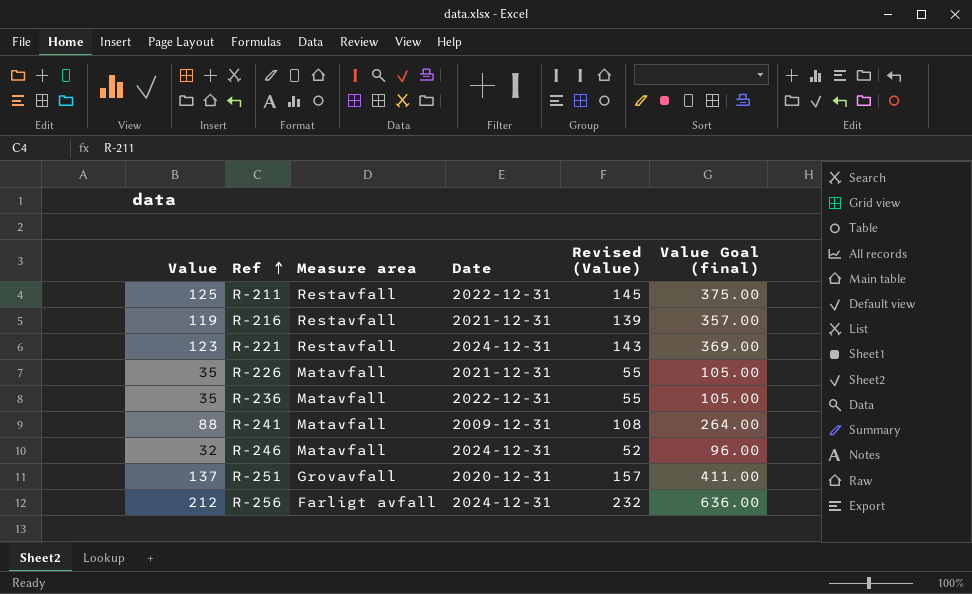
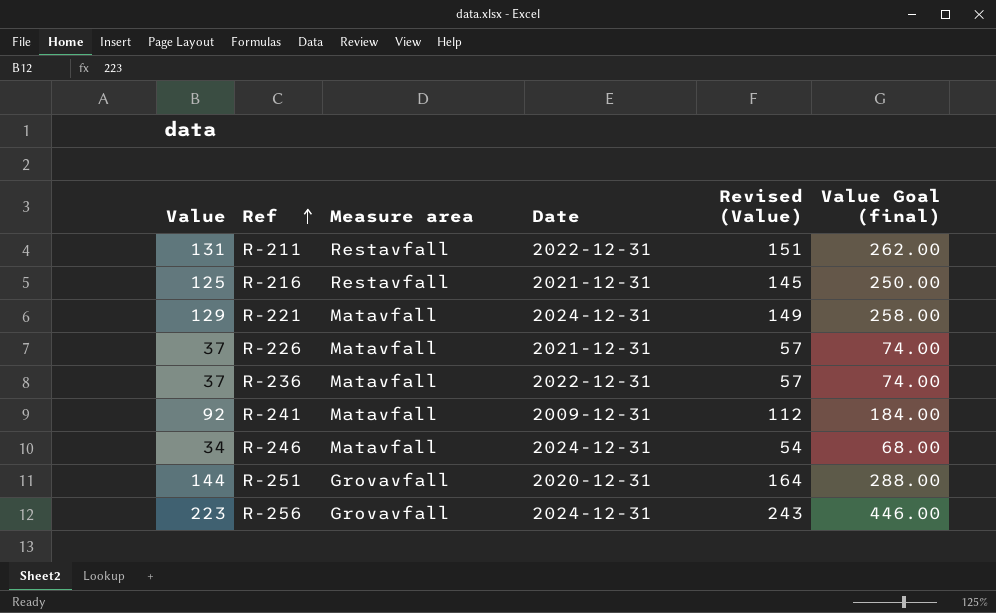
column Value Goal (final) | formula: [Value] * 3 -> [Value] * 2
R-211 | Value: 125 -> 131
R-211 | Revised (Value): 145 -> 151
R-216 | Value: 119 -> 125
R-216 | Revised (Value): 139 -> 145
R-221 | Value: 123 -> 129
R-221 | Measure area: Restavfall -> Matavfall
R-221 | Revised (Value): 143 -> 149
R-226 | Value: 35 -> 37
R-226 | Revised (Value): 55 -> 57
R-236 | Value: 35 -> 37
R-236 | Revised (Value): 55 -> 57
R-241 | Value: 88 -> 92
R-241 | Revised (Value): 108 -> 112
R-246 | Value: 32 -> 34
R-246 | Revised (Value): 52 -> 54
R-251 | Value: 137 -> 144
R-251 | Revised (Value): 157 -> 164
R-256 | Value: 212 -> 223
R-256 | Measure area: Farligt avfall -> Grovavfall
R-256 | Revised (Value): 232 -> 243

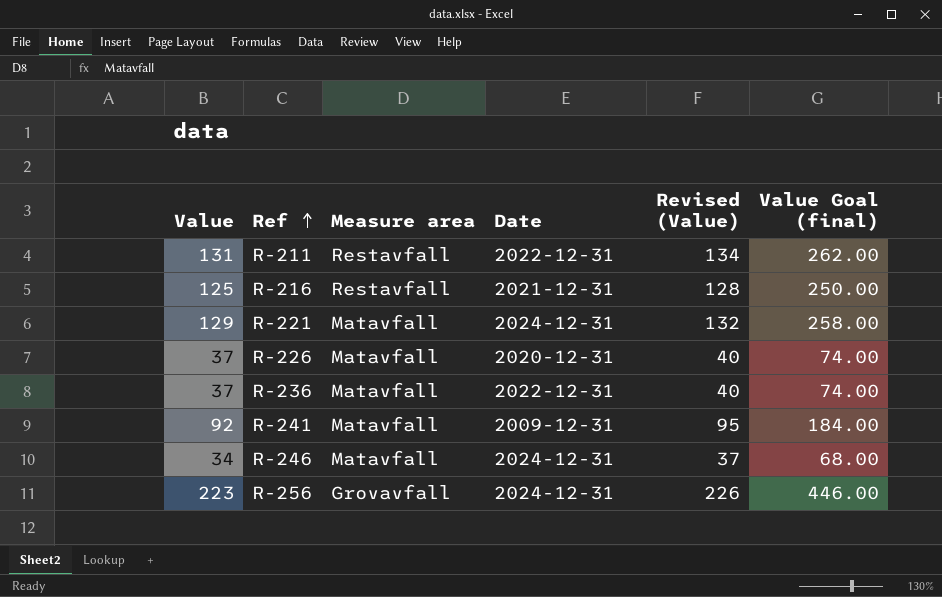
column Revised (Value) | formula: [Value] + 20 -> [Value] + 3
row R-251: 144 | Grovavfall | 2020-12-31 | 164 | 288.00 -> none
R-226 | Date: 2021-12-31 -> 2020-12-31

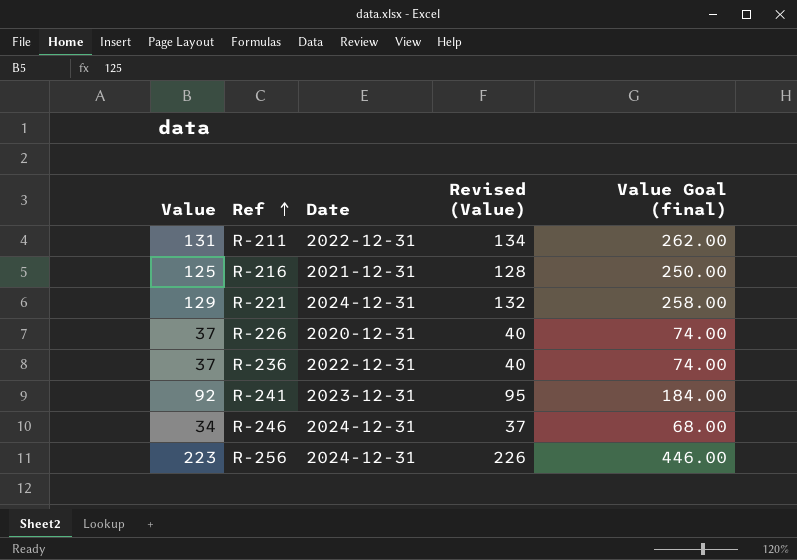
column Measure area | position: 3 -> none
R-241 | Date: 2009-12-31 -> 2023-12-31

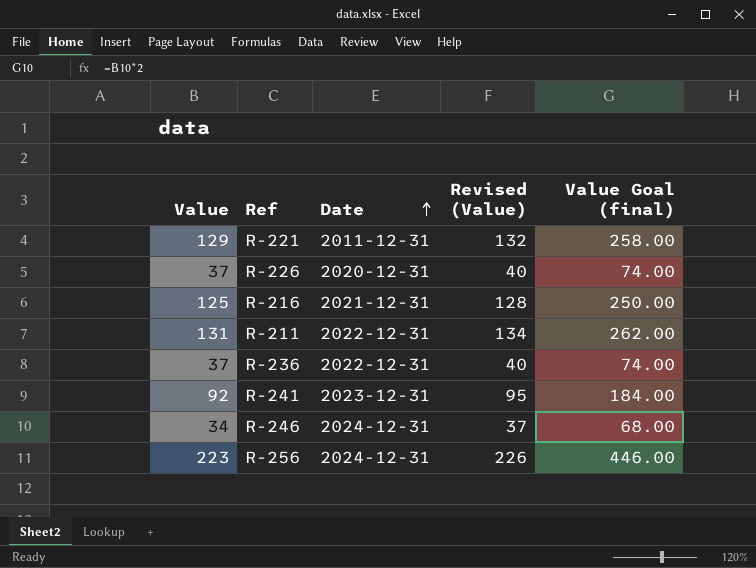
row order: Ref ascending -> Date ascending
R-221 | Date: 2024-12-31 -> 2011-12-31

